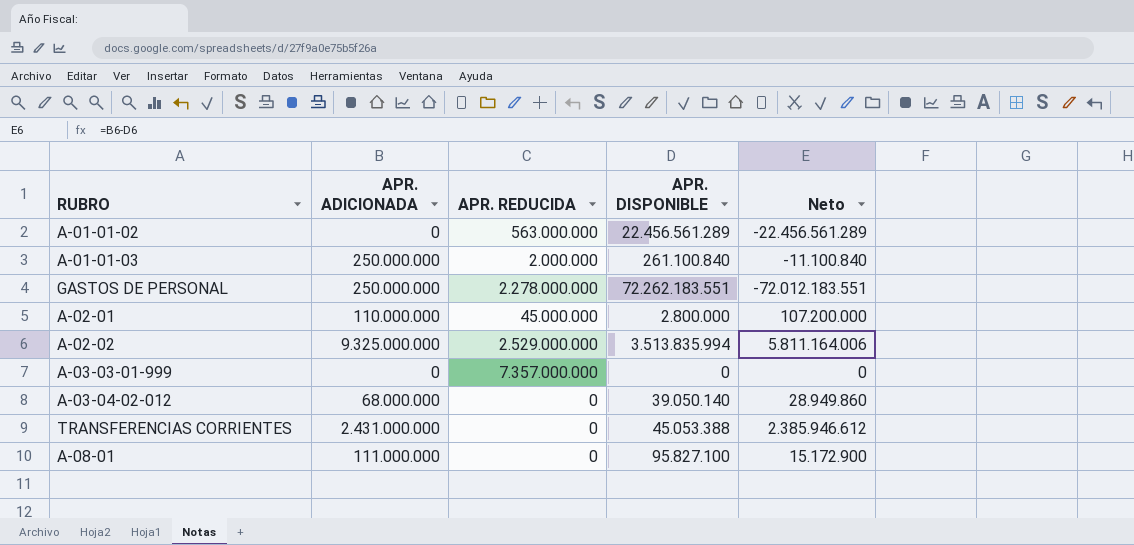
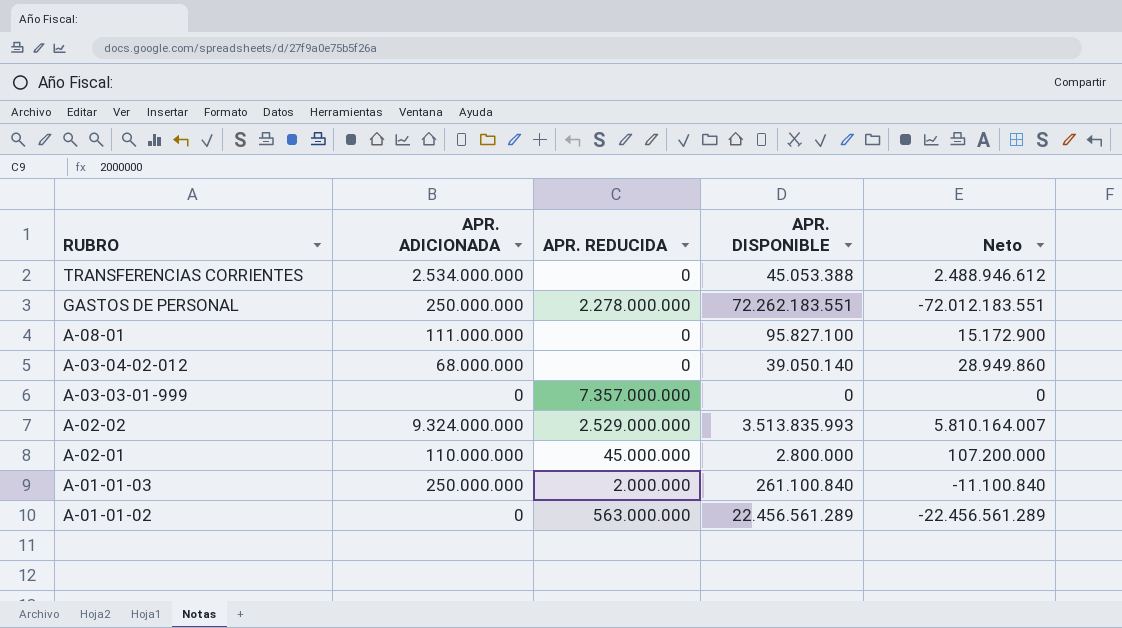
row order: none -> RUBRO descending
TRANSFERENCIAS CORRIENTES | APR. ADICIONADA: 2.431.000.000 -> 2.534.000.000
TRANSFERENCIAS CORRIENTES | Neto: 2.385.946.612 -> 2.488.946.612
A-02-02 | APR. ADICIONADA: 9.325.000.000 -> 9.324.000.000
A-02-02 | APR. DISPONIBLE: 3.513.835.994 -> 3.513.835.993
A-02-02 | Neto: 5.811.164.006 -> 5.810.164.007

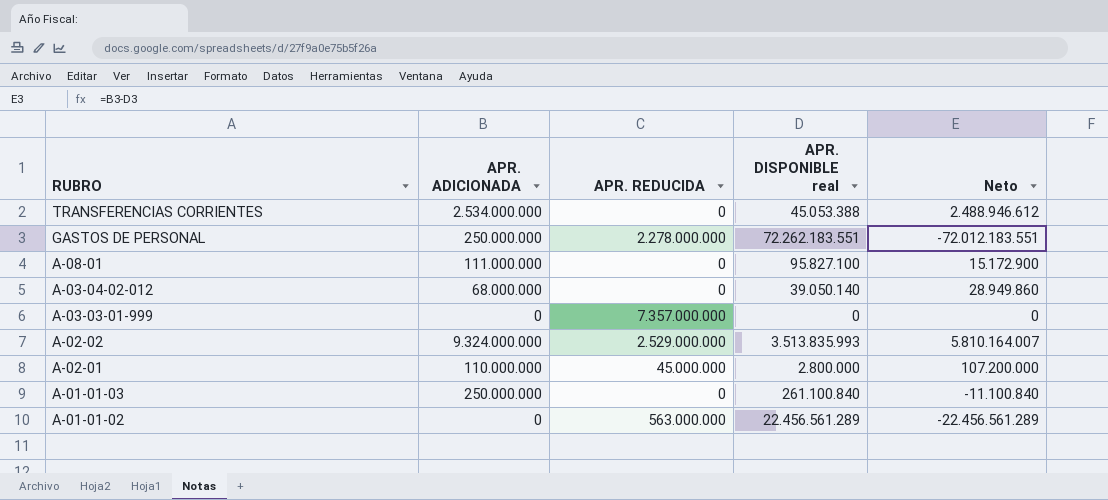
column name: APR. DISPONIBLE -> APR. DISPONIBLE real
A-01-01-03 | APR. REDUCIDA: 2.000.000 -> 0

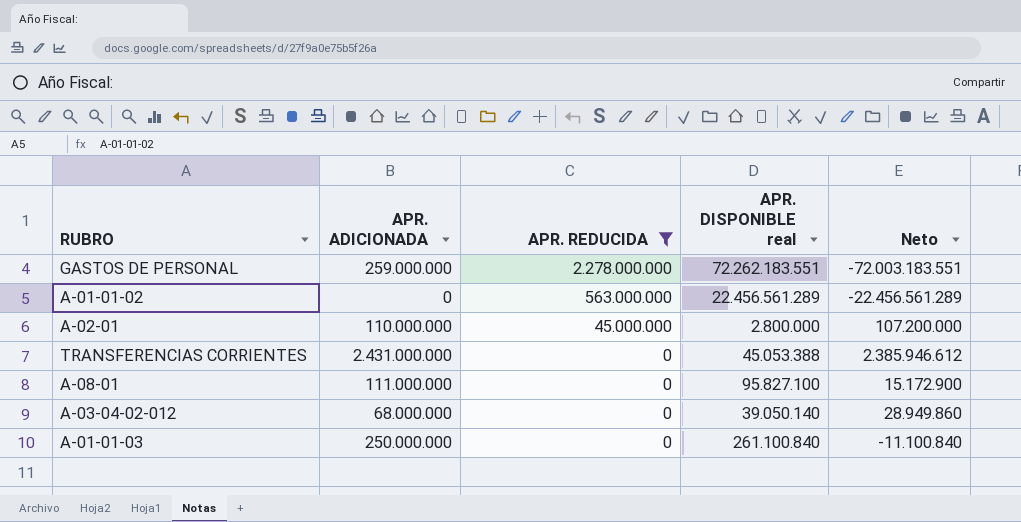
filter: none -> APR. REDUCIDA <= 2.278.000.000
row order: RUBRO descending -> APR. REDUCIDA descending
GASTOS DE PERSONAL | APR. ADICIONADA: 250.000.000 -> 259.000.000
GASTOS DE PERSONAL | Neto: -72.012.183.551 -> -72.003.183.551
TRANSFERENCIAS CORRIENTES | APR. ADICIONADA: 2.534.000.000 -> 2.431.000.000
TRANSFERENCIAS CORRIENTES | Neto: 2.488.946.612 -> 2.385.946.612

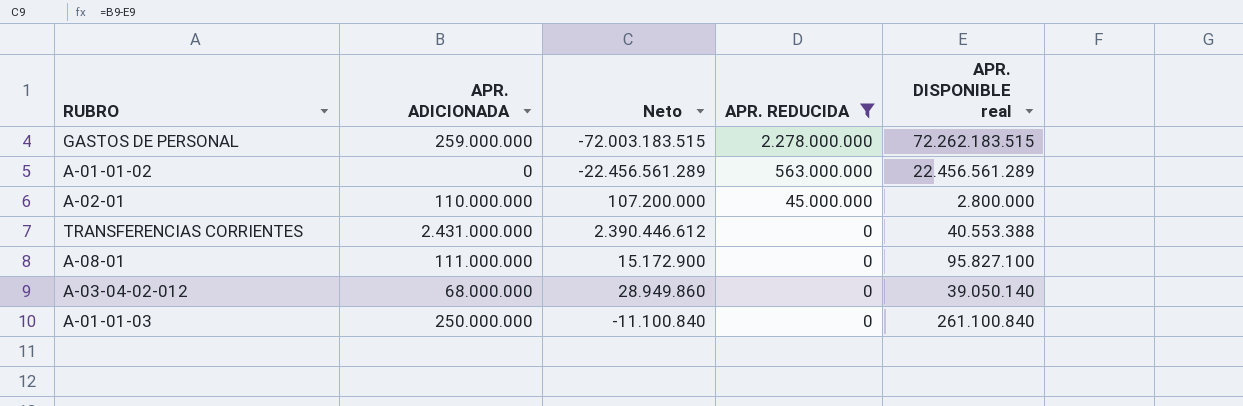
column Neto | position: 5 -> 3
GASTOS DE PERSONAL | Neto: -72.003.183.551 -> -72.003.183.515
GASTOS DE PERSONAL | APR. DISPONIBLE real: 72.262.183.551 -> 72.262.183.515
TRANSFERENCIAS CORRIENTES | Neto: 2.385.946.612 -> 2.390.446.612
TRANSFERENCIAS CORRIENTES | APR. DISPONIBLE real: 45.053.388 -> 40.553.388

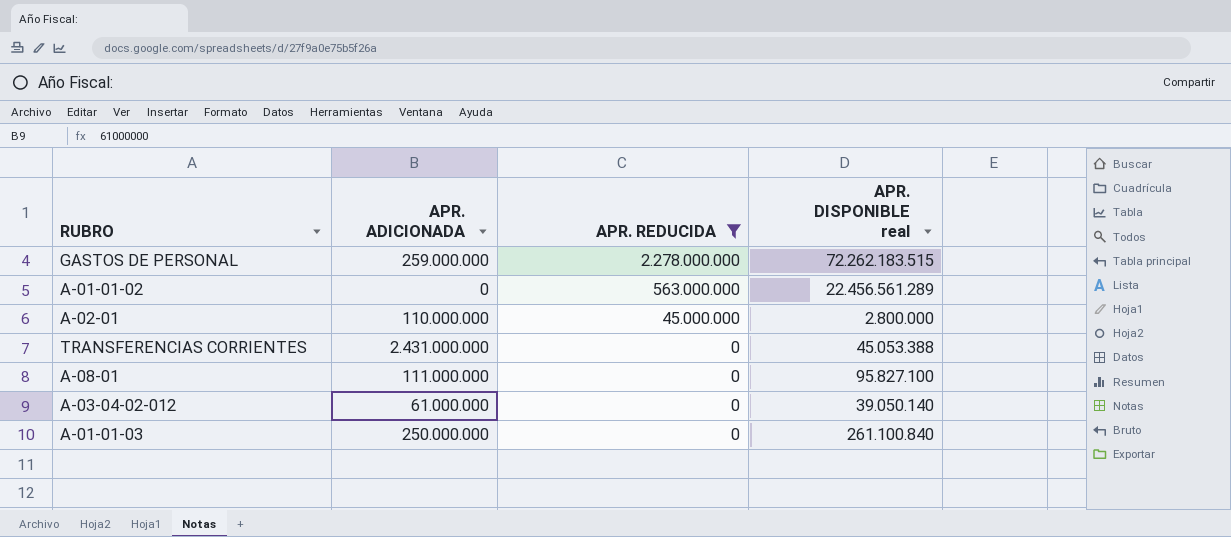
column Neto | formula: [APR. ADICIONADA] - [APR. DISPONIBLE real] -> none
TRANSFERENCIAS CORRIENTES | APR. DISPONIBLE real: 40.553.388 -> 45.053.388
A-03-04-02-012 | APR. ADICIONADA: 68.000.000 -> 61.000.000

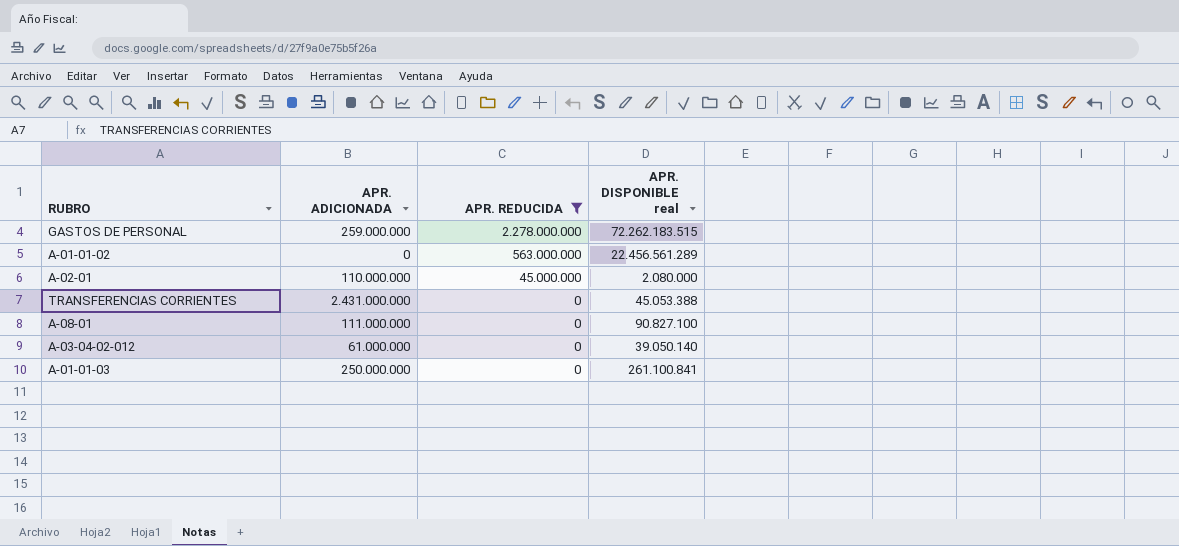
A-02-01 | APR. DISPONIBLE real: 2.800.000 -> 2.080.000
A-08-01 | APR. DISPONIBLE real: 95.827.100 -> 90.827.100
A-01-01-03 | APR. DISPONIBLE real: 261.100.840 -> 261.100.841

